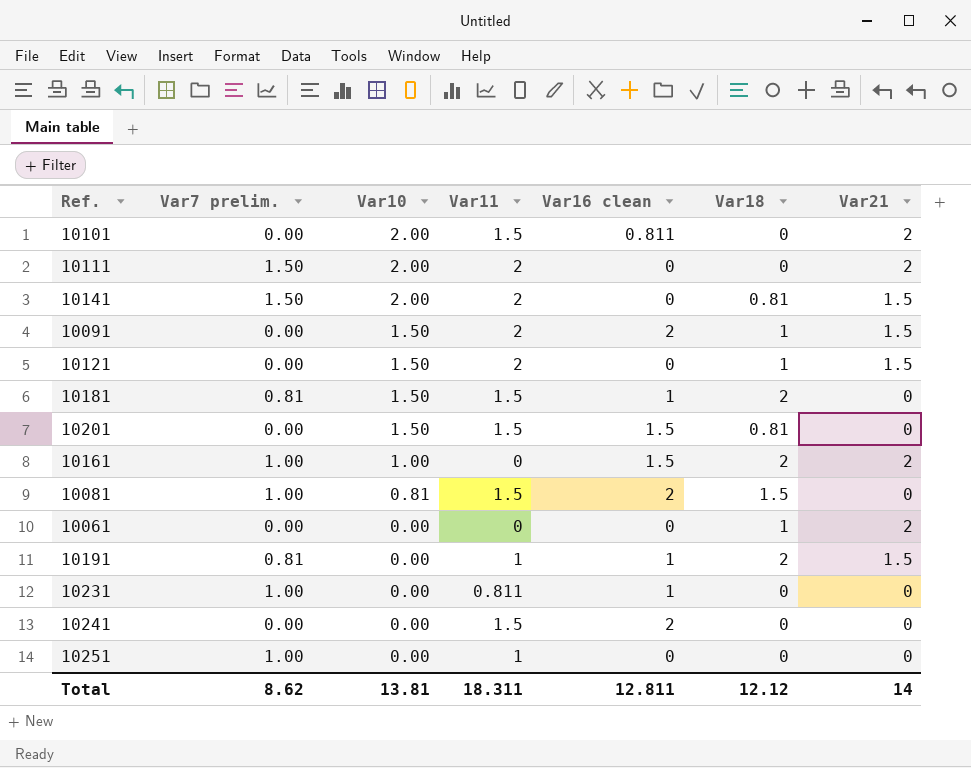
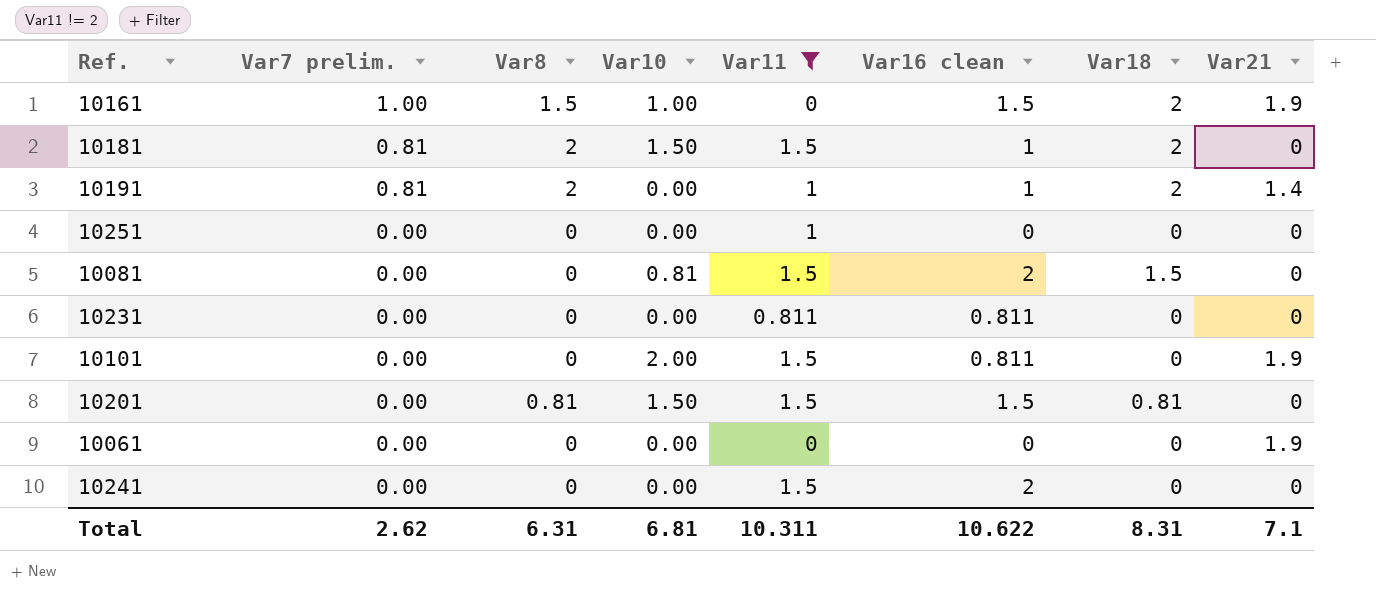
filter: none -> Var11 != 2
row order: Var10 descending -> Var7 prelim. descending
column Var8 | position: none -> 3
10161 | Var21: 2 -> 1.9
10191 | Var21: 1.5 -> 1.4
10251 | Var7 prelim.: 1.00 -> 0.00
10081 | Var7 prelim.: 1.00 -> 0.00
10231 | Var7 prelim.: 1.00 -> 0.00
10231 | Var16 clean: 1 -> 0.811
10101 | Var21: 2 -> 1.9
10061 | Var18: 1 -> 0
10061 | Var21: 2 -> 1.9
Total | Var7 prelim.: 8.62 -> 2.62
Total | Var10: 13.81 -> 6.81
Total | Var11: 18.311 -> 10.311
Total | Var16 clean: 12.811 -> 10.622
Total | Var18: 12.12 -> 8.31
Total | Var21: 14 -> 7.1

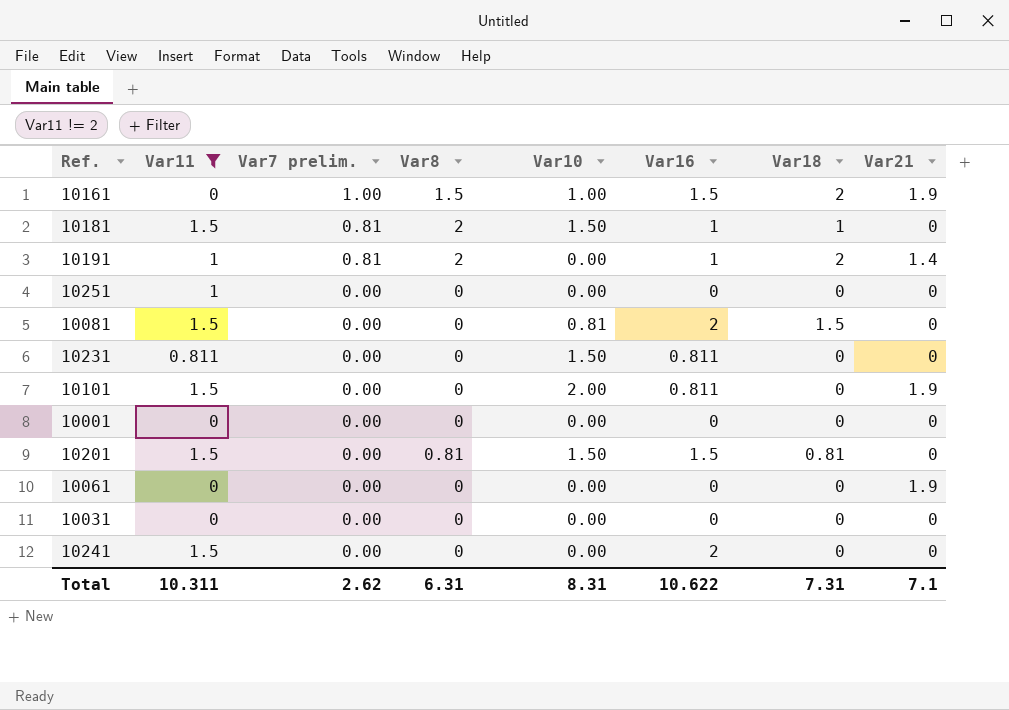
column Var11 | position: 5 -> 2
column name: Var16 clean -> Var16
10181 | Var18: 2 -> 1
10231 | Var10: 0.00 -> 1.50
row 10001: none -> 0 | 0.00 | 0 | 0.00 | 0 | 0 | 0
row 10031: none -> 0 | 0.00 | 0 | 0.00 | 0 | 0 | 0
Total | Var10: 6.81 -> 8.31
Total | Var18: 8.31 -> 7.31

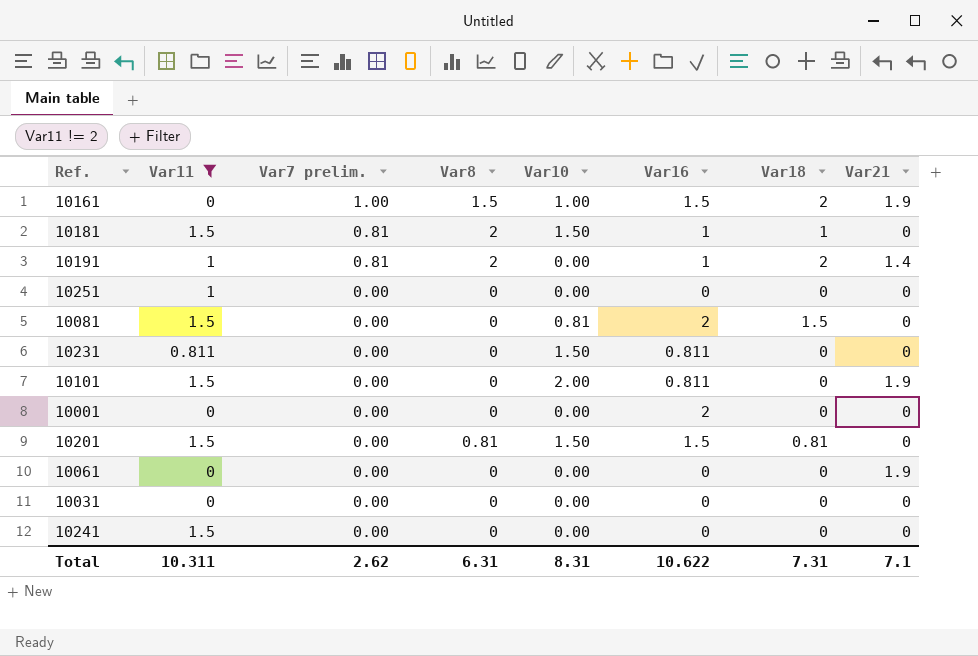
10001 | Var16: 0 -> 2
10241 | Var16: 2 -> 0

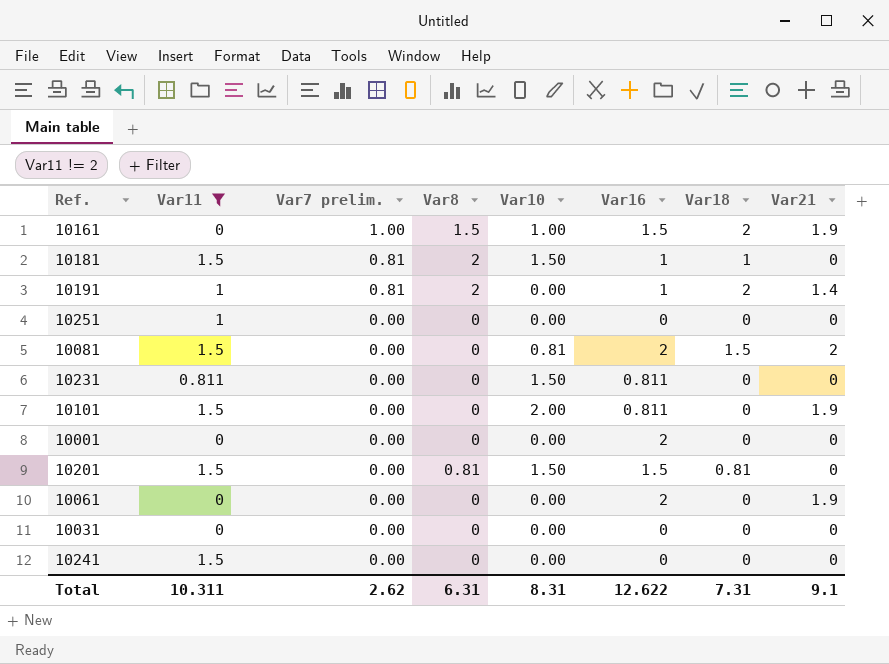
10081 | Var21: 0 -> 2
10061 | Var16: 0 -> 2
Total | Var16: 10.622 -> 12.622
Total | Var21: 7.1 -> 9.1

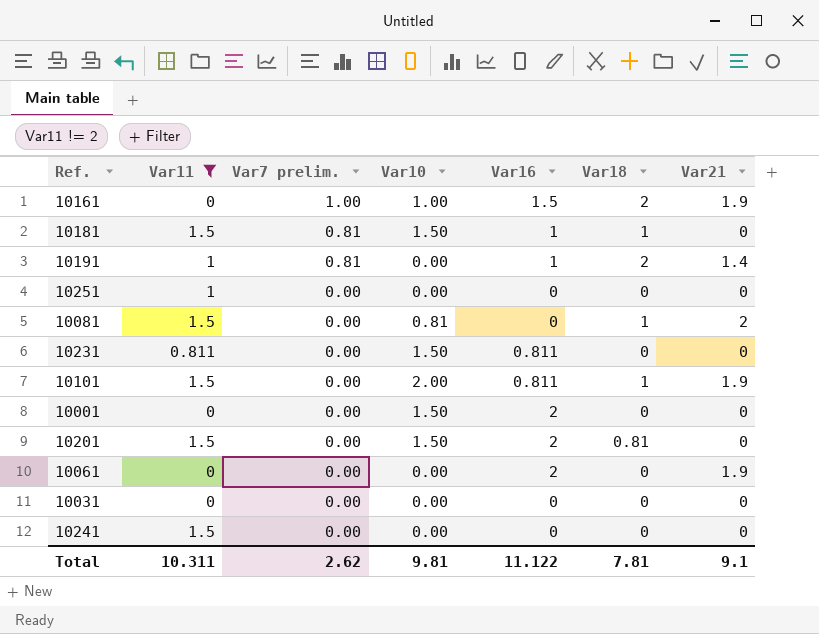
column Var8 | position: 4 -> none
10081 | Var16: 2 -> 0
10081 | Var18: 1.5 -> 1
10101 | Var18: 0 -> 1
10001 | Var10: 0.00 -> 1.50
10201 | Var16: 1.5 -> 2
Total | Var10: 8.31 -> 9.81
Total | Var16: 12.622 -> 11.122
Total | Var18: 7.31 -> 7.81

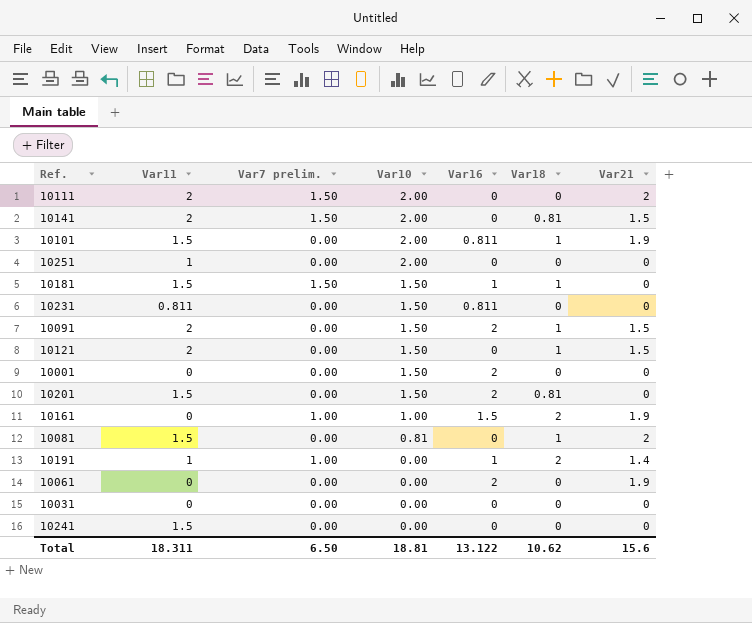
filter: Var11 != 2 -> none
row order: Var7 prelim. descending -> Var10 descending
10251 | Var10: 0.00 -> 2.00
10181 | Var7 prelim.: 0.81 -> 1.50
10191 | Var7 prelim.: 0.81 -> 1.00
Total | Var11: 10.311 -> 18.311
Total | Var7 prelim.: 2.62 -> 6.50
Total | Var10: 9.81 -> 18.81
Total | Var16: 11.122 -> 13.122
Total | Var18: 7.81 -> 10.62
Total | Var21: 9.1 -> 15.6

